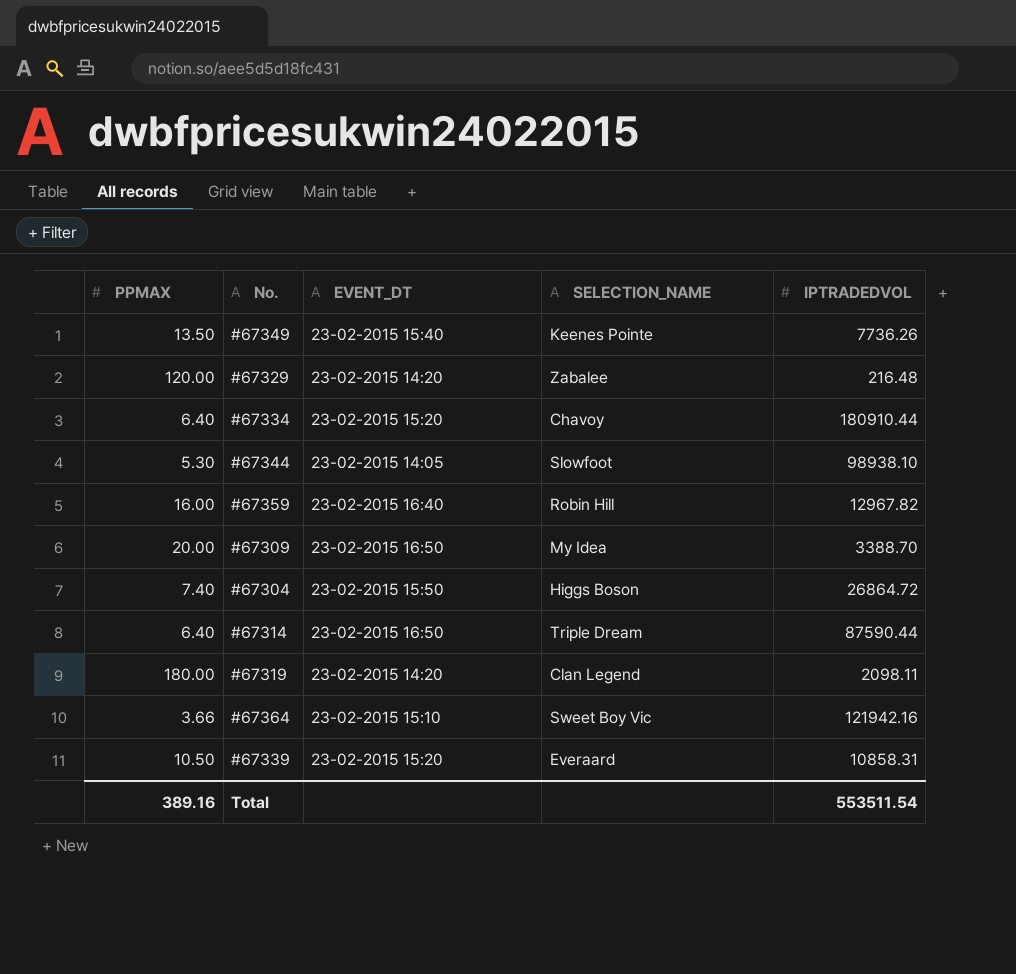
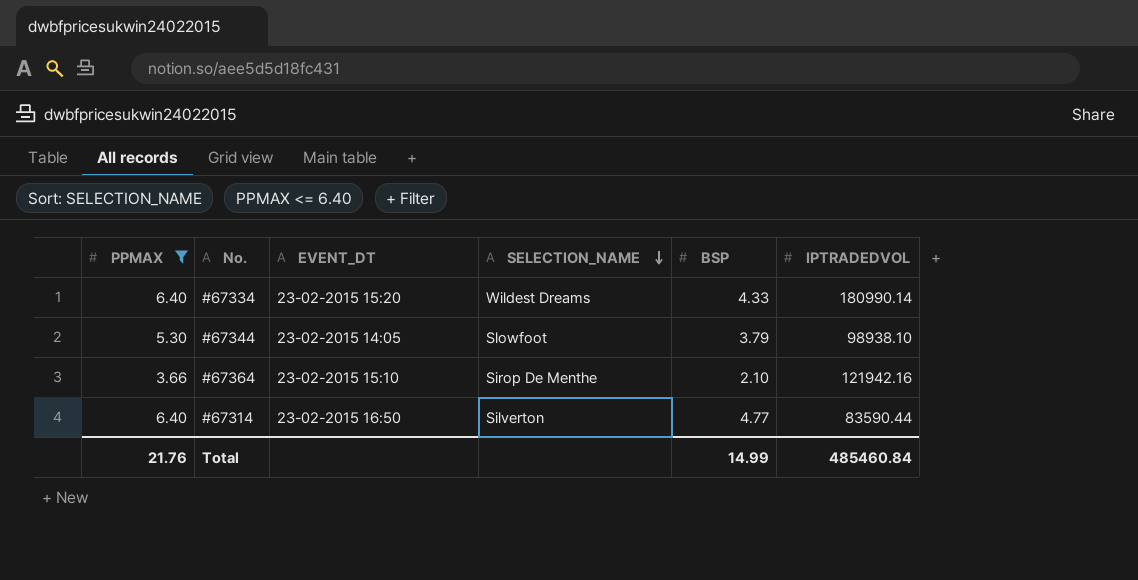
filter: none -> PPMAX <= 6.40
row order: none -> SELECTION_NAME descending
column BSP | position: none -> 5
#67334 | SELECTION_NAME: Chavoy -> Wildest Dreams
#67334 | IPTRADEDVOL: 180910.44 -> 180990.14
#67364 | SELECTION_NAME: Sweet Boy Vic -> Sirop De Menthe
#67314 | SELECTION_NAME: Triple Dream -> Silverton
#67314 | IPTRADEDVOL: 87590.44 -> 83590.44
Total | PPMAX: 389.16 -> 21.76
Total | IPTRADEDVOL: 553511.54 -> 485460.84

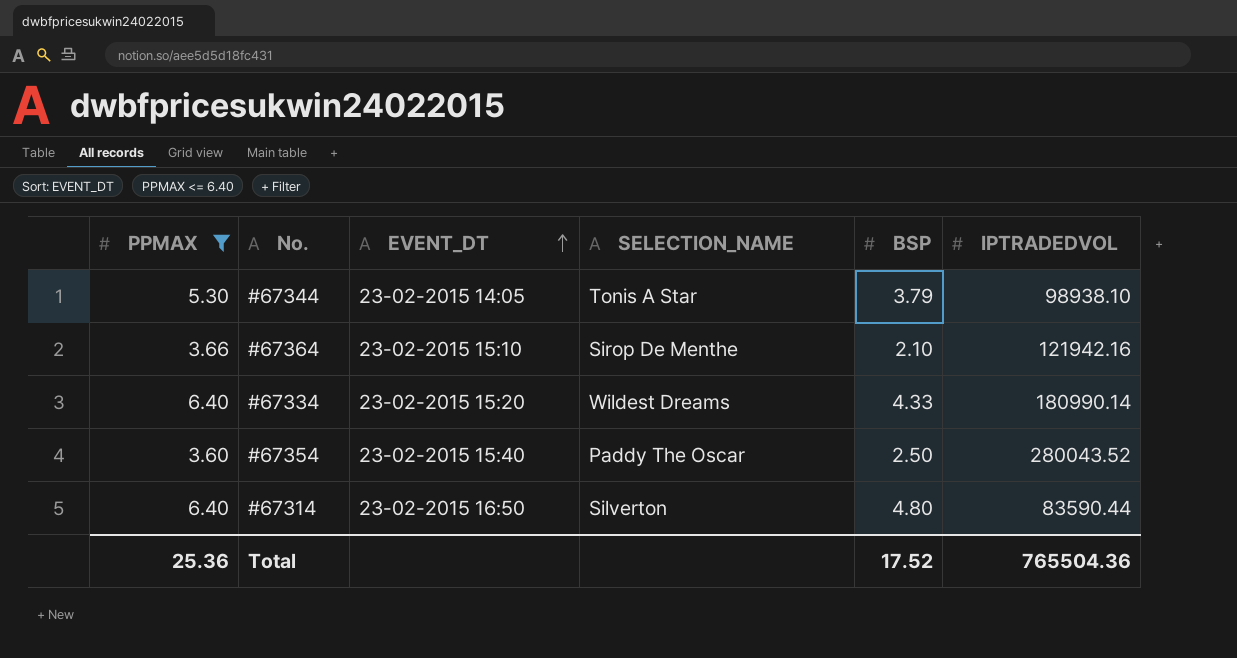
row order: SELECTION_NAME descending -> EVENT_DT ascending
#67344 | SELECTION_NAME: Slowfoot -> Tonis A Star
row #67354: none -> 3.60 | 23-02-2015 15:40 | Paddy The Oscar | 2.50 | 280043.52
#67314 | BSP: 4.77 -> 4.80
Total | PPMAX: 21.76 -> 25.36
Total | BSP: 14.99 -> 17.52
Total | IPTRADEDVOL: 485460.84 -> 765504.36

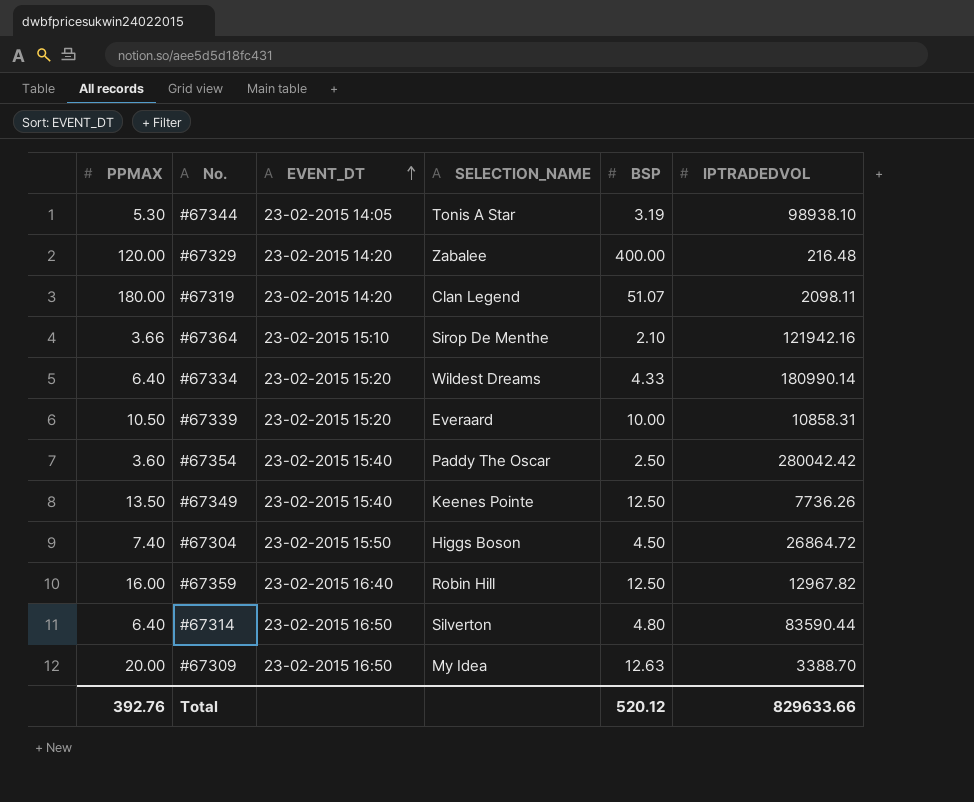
filter: PPMAX <= 6.40 -> none
#67344 | BSP: 3.79 -> 3.19
#67354 | IPTRADEDVOL: 280043.52 -> 280042.42
Total | PPMAX: 25.36 -> 392.76
Total | BSP: 17.52 -> 520.12
Total | IPTRADEDVOL: 765504.36 -> 829633.66

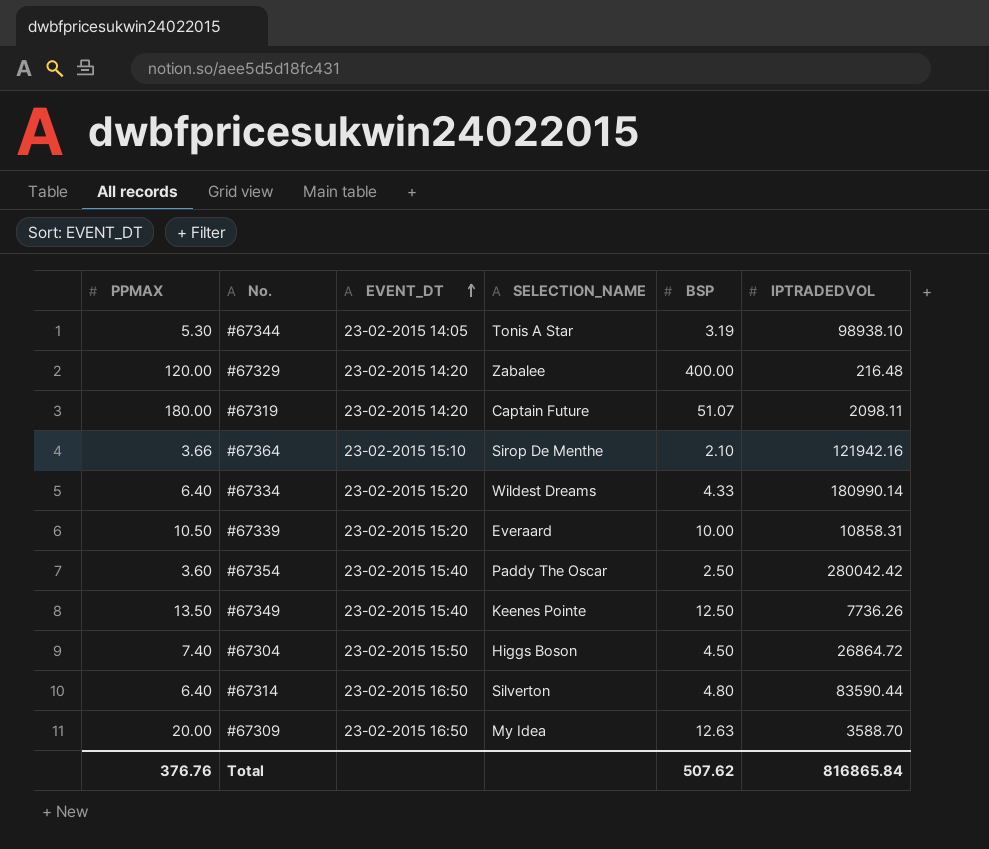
row #67359: 16.00 | 23-02-2015 16:40 | Robin Hill | 12.50 | 12967.82 -> none
#67319 | SELECTION_NAME: Clan Legend -> Captain Future
#67309 | IPTRADEDVOL: 3388.70 -> 3588.70
Total | PPMAX: 392.76 -> 376.76
Total | BSP: 520.12 -> 507.62
Total | IPTRADEDVOL: 829633.66 -> 816865.84

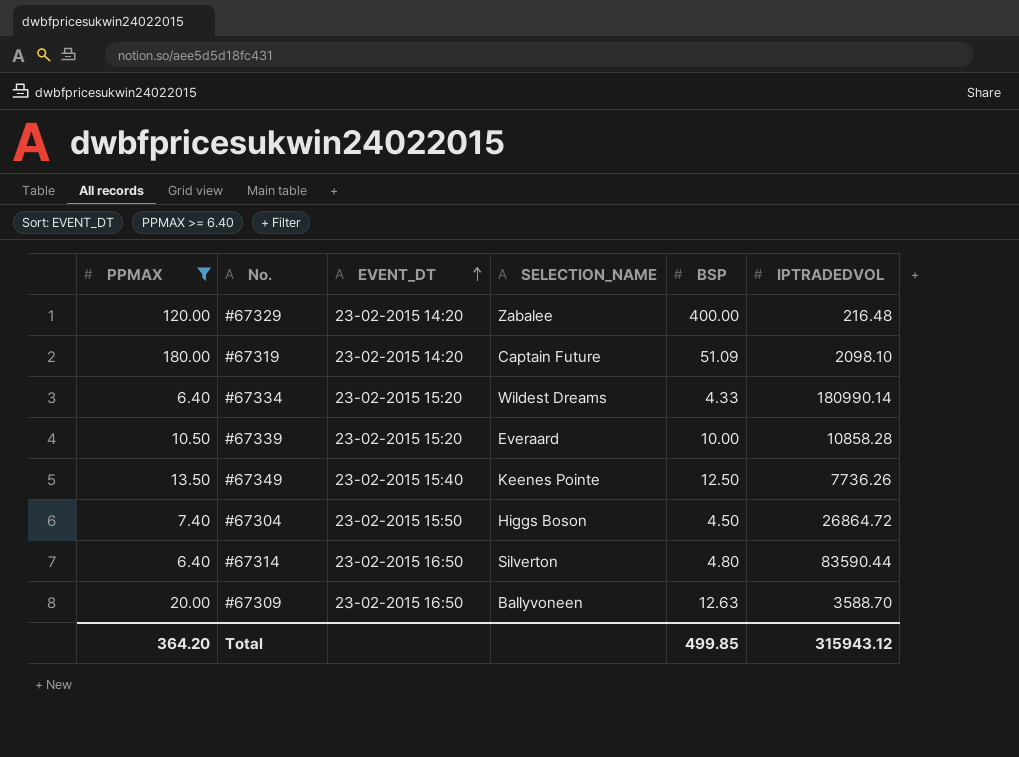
filter: none -> PPMAX >= 6.40
#67319 | BSP: 51.07 -> 51.09
#67319 | IPTRADEDVOL: 2098.11 -> 2098.10
#67339 | IPTRADEDVOL: 10858.31 -> 10858.28
#67309 | SELECTION_NAME: My Idea -> Ballyvoneen
Total | PPMAX: 376.76 -> 364.20
Total | BSP: 507.62 -> 499.85
Total | IPTRADEDVOL: 816865.84 -> 315943.12

